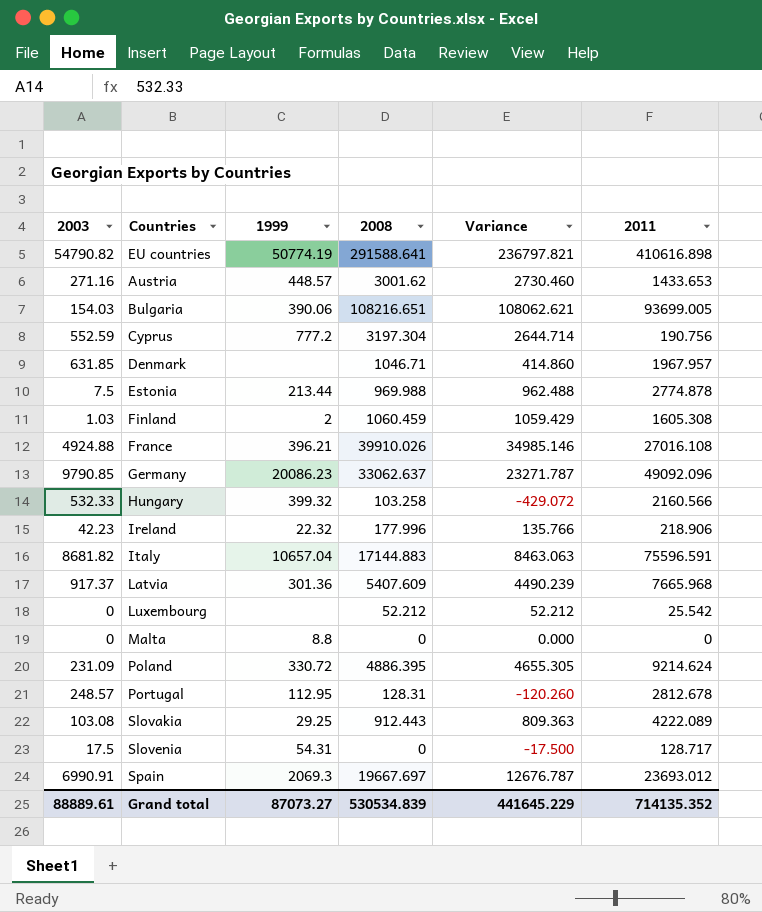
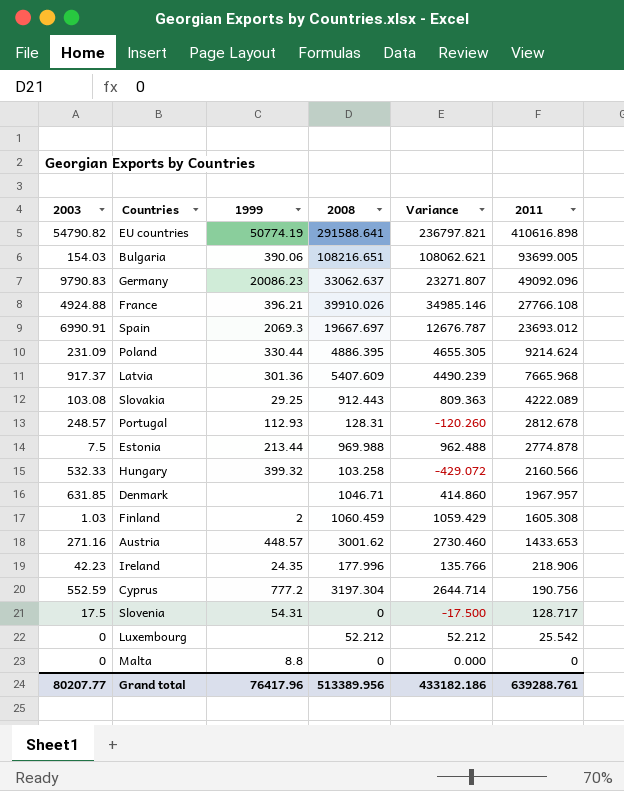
row order: none -> 2011 descending
row Italy: 8681.82 | 10657.04 | 17144.883 | 8463.063 | 75596.591 -> none
Germany | 2003: 9790.85 -> 9790.83
Germany | Variance: 23271.787 -> 23271.807
France | 2011: 27016.108 -> 27766.108
Poland | 1999: 330.72 -> 330.44
Portugal | 1999: 112.95 -> 112.93
Ireland | 1999: 22.32 -> 24.35
Grand total | 2003: 88889.61 -> 80207.77
Grand total | 1999: 87073.27 -> 76417.96
Grand total | 2008: 530534.839 -> 513389.956
Grand total | Variance: 441645.229 -> 433182.186
Grand total | 2011: 714135.352 -> 639288.761

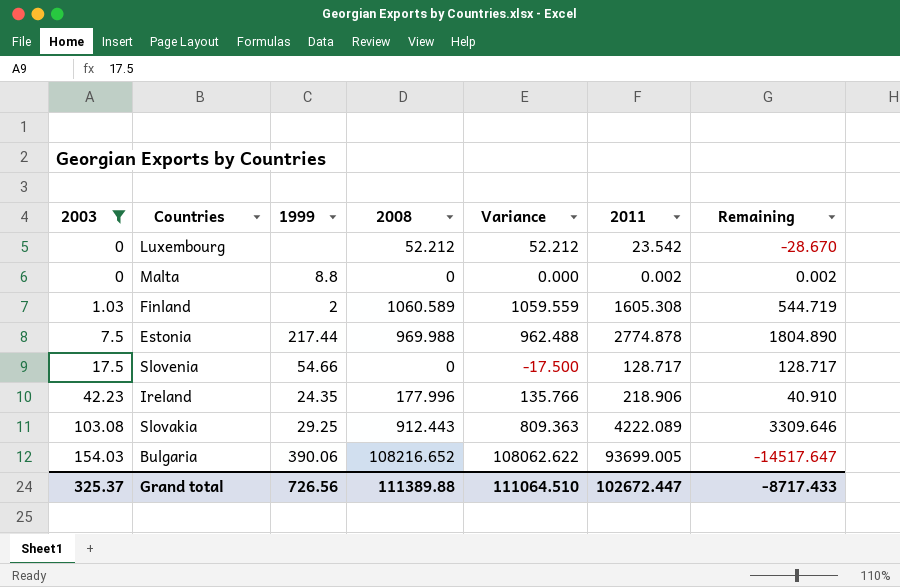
filter: none -> 2003 <= 154.03
row order: 2011 descending -> 2003 ascending
column Remaining | formula: none -> [2011] - [2008]
Luxembourg | 2011: 25.542 -> 23.542
Malta | 2011: 0 -> 0.002
Finland | 2008: 1060.459 -> 1060.589
Finland | Variance: 1059.429 -> 1059.559
Estonia | 1999: 213.44 -> 217.44
Slovenia | 1999: 54.31 -> 54.66
Bulgaria | 2008: 108216.651 -> 108216.652
Bulgaria | Variance: 108062.621 -> 108062.622
Grand total | 2003: 80207.77 -> 325.37
Grand total | 1999: 76417.96 -> 726.56
Grand total | 2008: 513389.956 -> 111389.88
Grand total | Variance: 433182.186 -> 111064.510
Grand total | 2011: 639288.761 -> 102672.447

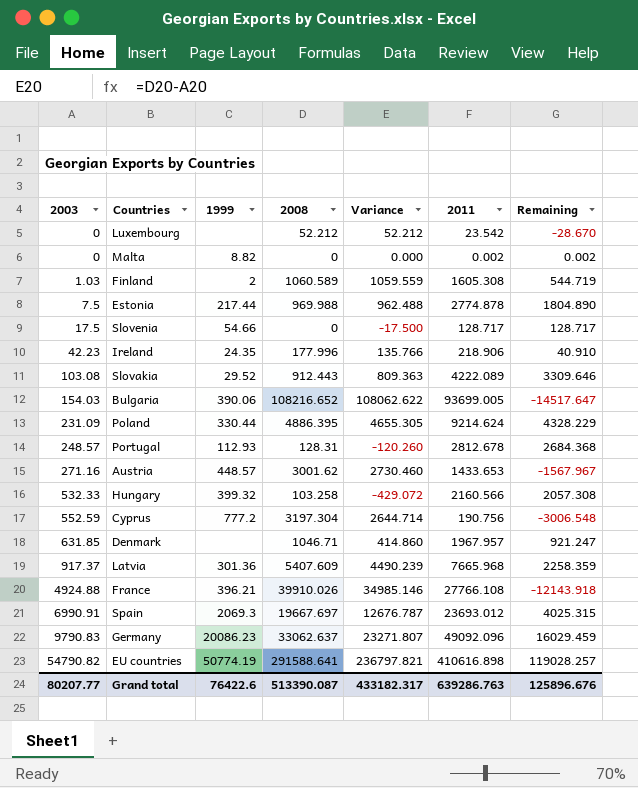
filter: 2003 <= 154.03 -> none
Malta | 1999: 8.8 -> 8.82
Slovakia | 1999: 29.25 -> 29.52
Grand total | 2003: 325.37 -> 80207.77
Grand total | 1999: 726.56 -> 76422.6
Grand total | 2008: 111389.88 -> 513390.087
Grand total | Variance: 111064.510 -> 433182.317
Grand total | 2011: 102672.447 -> 639286.763
Grand total | Remaining: -8717.433 -> 125896.676

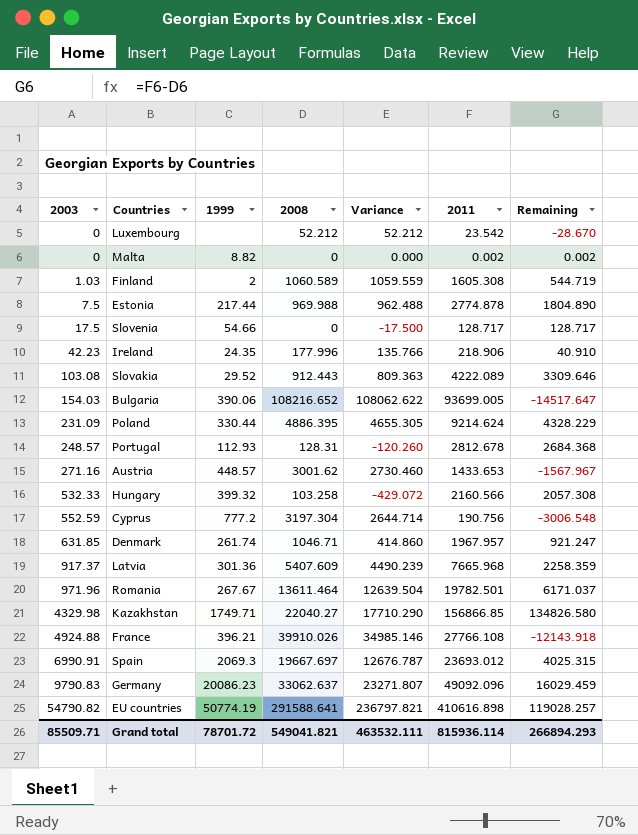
Denmark | 1999: none -> 261.74
row Romania: none -> 971.96 | 267.67 | 13611.464 | 12639.504 | 19782.501 | 6171.037
row Kazakhstan: none -> 4329.98 | 1749.71 | 22040.27 | 17710.290 | 156866.85 | 134826.580
Grand total | 2003: 80207.77 -> 85509.71
Grand total | 1999: 76422.6 -> 78701.72
Grand total | 2008: 513390.087 -> 549041.821
Grand total | Variance: 433182.317 -> 463532.111
Grand total | 2011: 639286.763 -> 815936.114
Grand total | Remaining: 125896.676 -> 266894.293

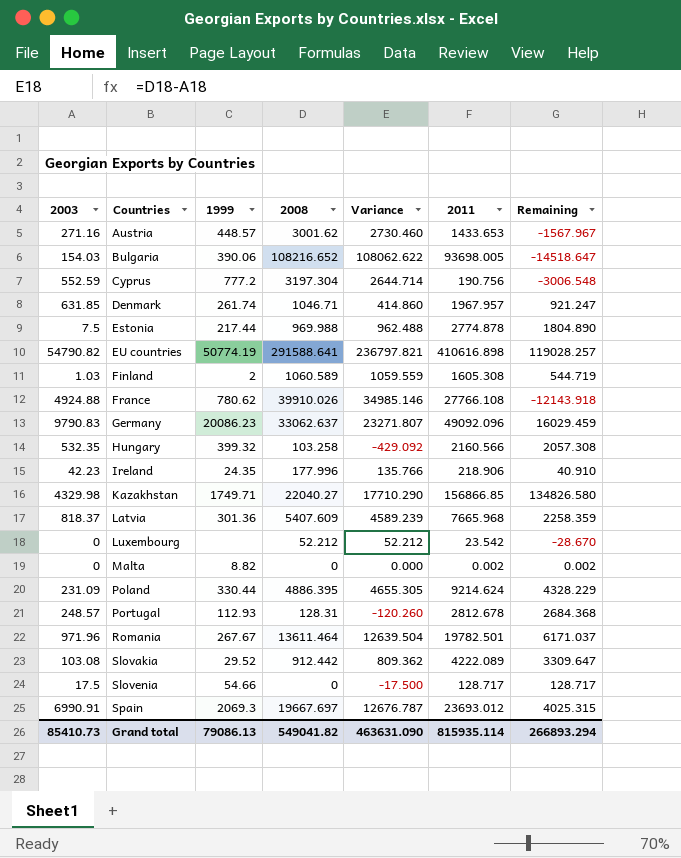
row order: 2003 ascending -> Countries ascending
Bulgaria | 2011: 93699.005 -> 93698.005
Bulgaria | Remaining: -14517.647 -> -14518.647
France | 1999: 396.21 -> 780.62
Hungary | 2003: 532.33 -> 532.35
Hungary | Variance: -429.072 -> -429.092
Latvia | 2003: 917.37 -> 818.37
Latvia | Variance: 4490.239 -> 4589.239
Slovakia | 2008: 912.443 -> 912.442
Slovakia | Variance: 809.363 -> 809.362
Slovakia | Remaining: 3309.646 -> 3309.647
Grand total | 2003: 85509.71 -> 85410.73
Grand total | 1999: 78701.72 -> 79086.13
Grand total | 2008: 549041.821 -> 549041.82
Grand total | Variance: 463532.111 -> 463631.090
Grand total | 2011: 815936.114 -> 815935.114
Grand total | Remaining: 266894.293 -> 266893.294

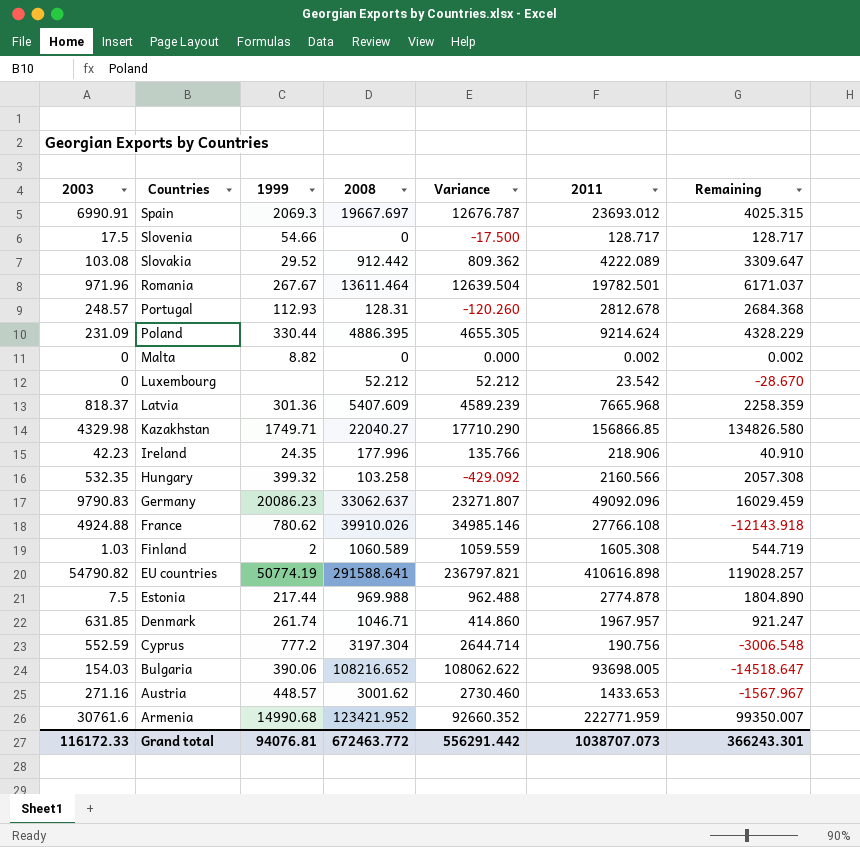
row order: Countries ascending -> Countries descending
row Armenia: none -> 30761.6 | 14990.68 | 123421.952 | 92660.352 | 222771.959 | 99350.007
Grand total | 2003: 85410.73 -> 116172.33
Grand total | 1999: 79086.13 -> 94076.81
Grand total | 2008: 549041.82 -> 672463.772
Grand total | Variance: 463631.090 -> 556291.442
Grand total | 2011: 815935.114 -> 1038707.073
Grand total | Remaining: 266893.294 -> 366243.301

